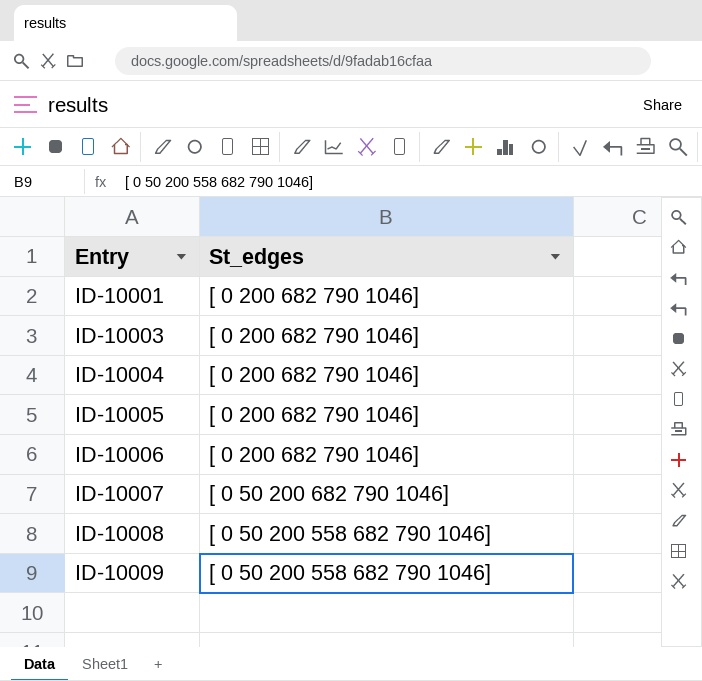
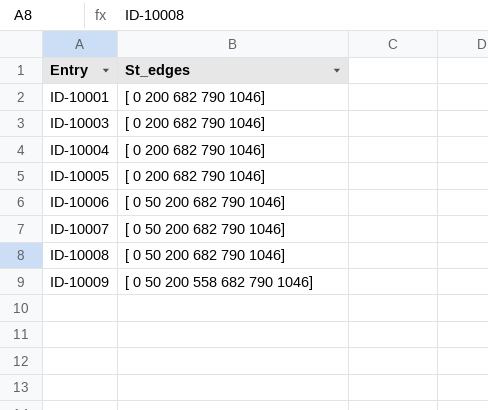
ID-10006 | St_edges: [ 0 200 682 790 1046] -> [ 0 50 200 682 790 1046]
ID-10008 | St_edges: [ 0 50 200 558 682 790 1046] -> [ 0 50 200 682 790 1046]

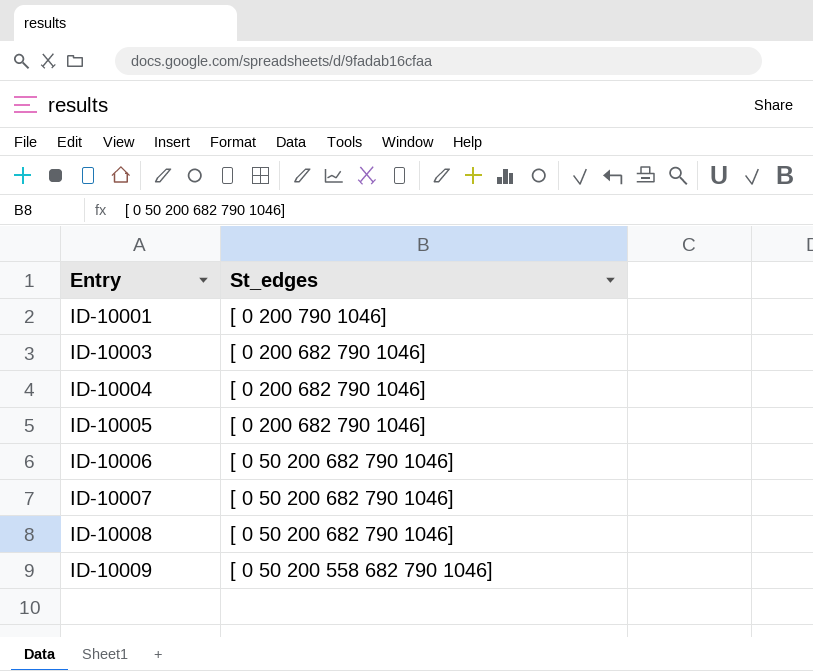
ID-10001 | St_edges: [ 0 200 682 790 1046] -> [ 0 200 790 1046]

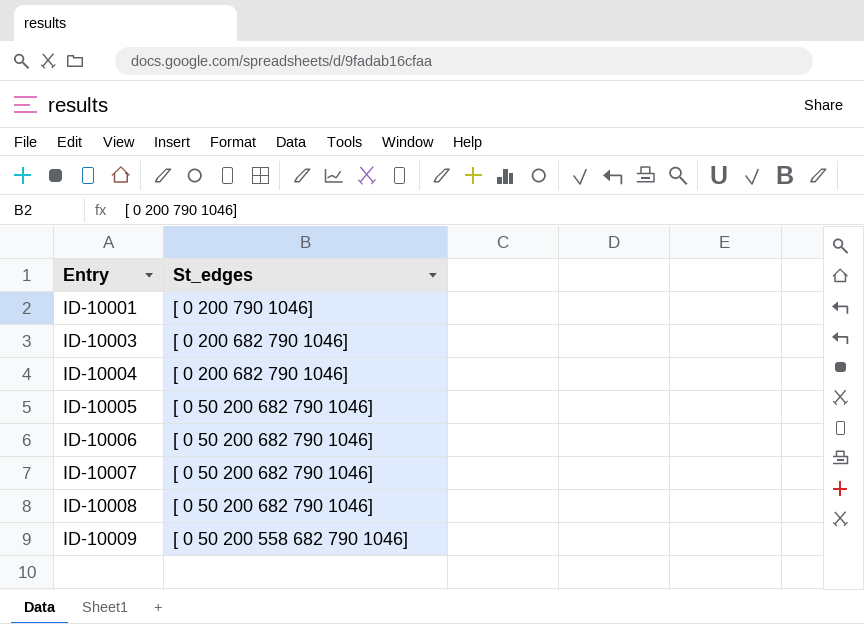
ID-10005 | St_edges: [ 0 200 682 790 1046] -> [ 0 50 200 682 790 1046]

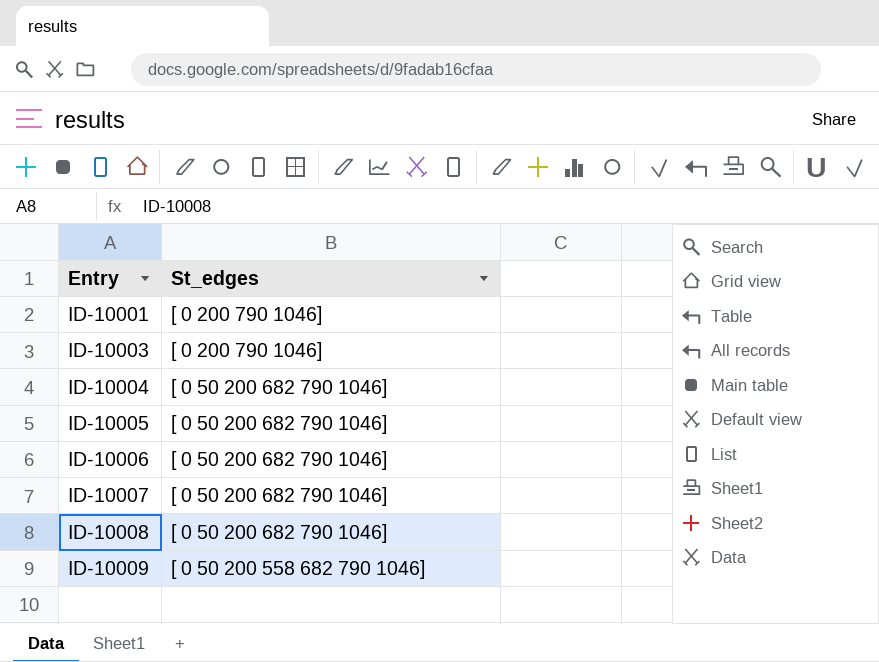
ID-10003 | St_edges: [ 0 200 682 790 1046] -> [ 0 200 790 1046]
ID-10004 | St_edges: [ 0 200 682 790 1046] -> [ 0 50 200 682 790 1046]

